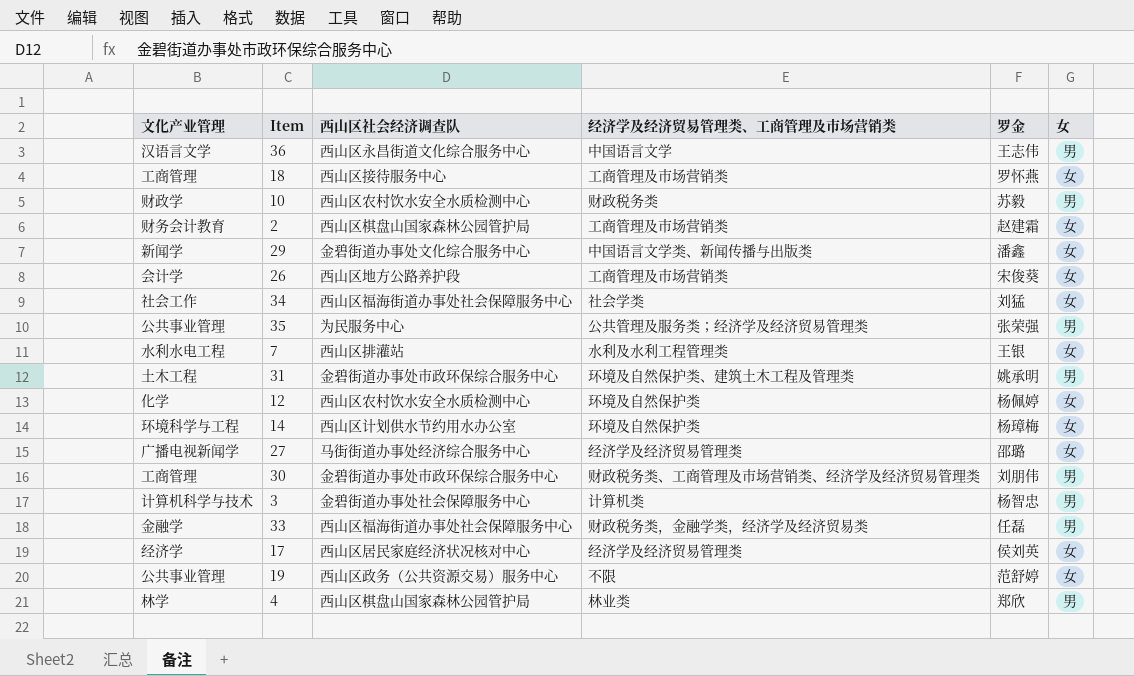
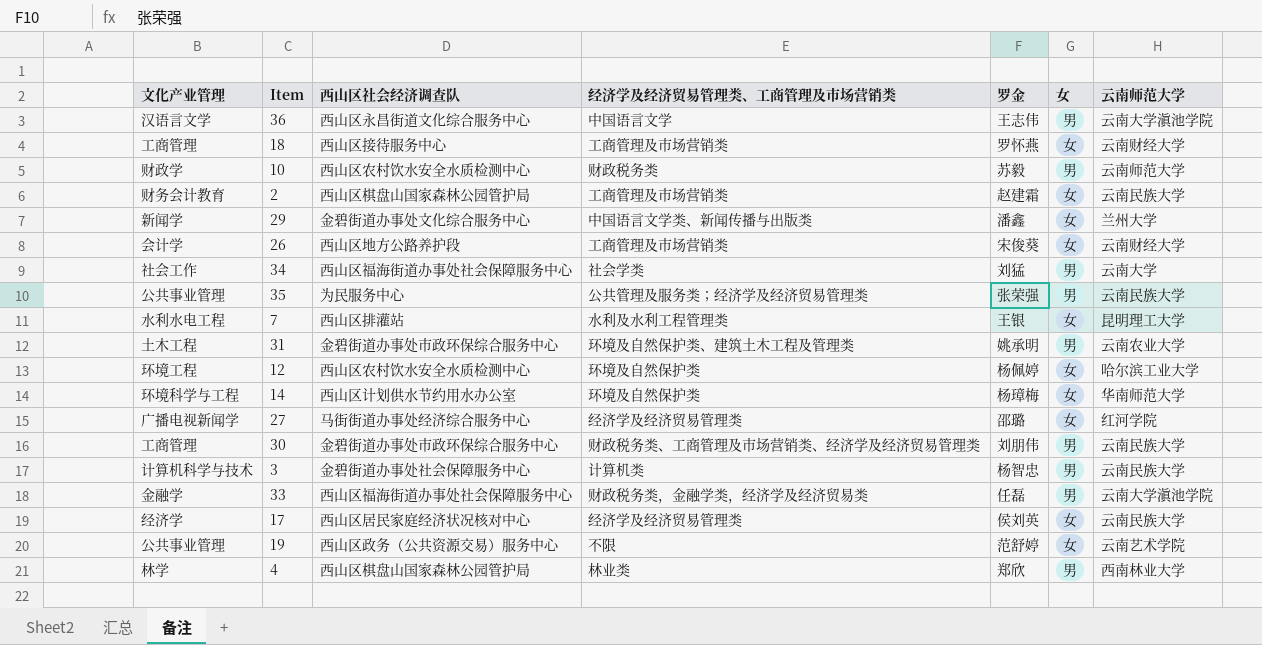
column 云南师范大学 | position: none -> 7
34 | 女: 女 -> 男
12 | 文化产业管理: 化学 -> 环境工程

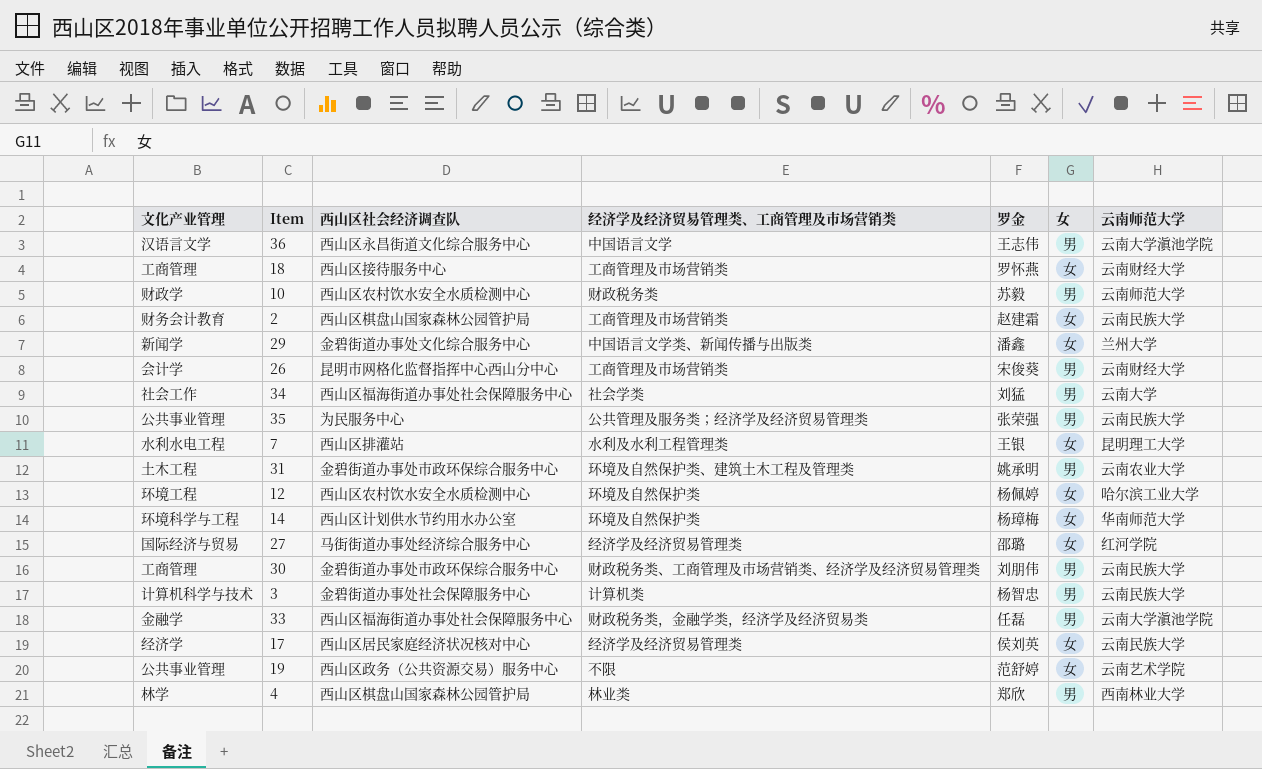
26 | 西山区社会经济调查队: 西山区地方公路养护段 -> 昆明市网格化监督指挥中心西山分中心
26 | 女: 女 -> 男
27 | 文化产业管理: 广播电视新闻学 -> 国际经济与贸易

